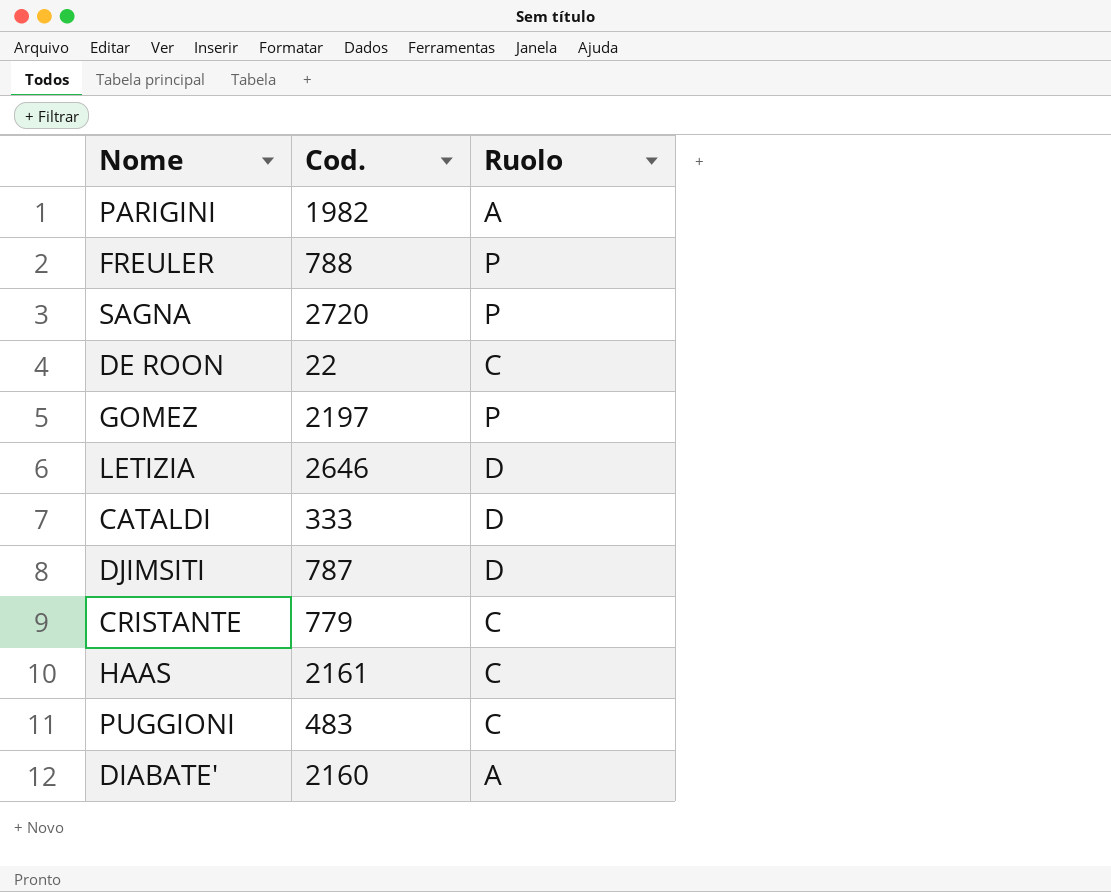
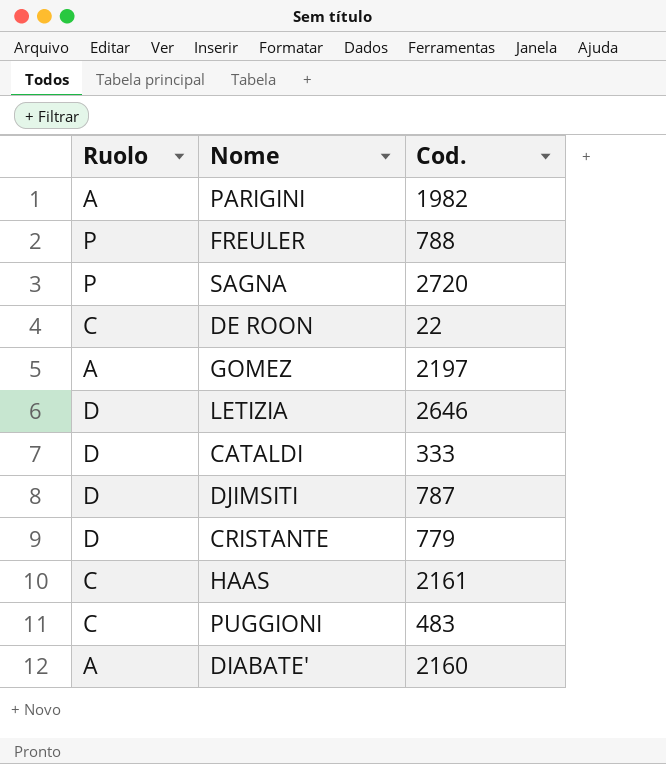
column Ruolo | position: 3 -> 1
GOMEZ | Ruolo: P -> A
CRISTANTE | Ruolo: C -> D

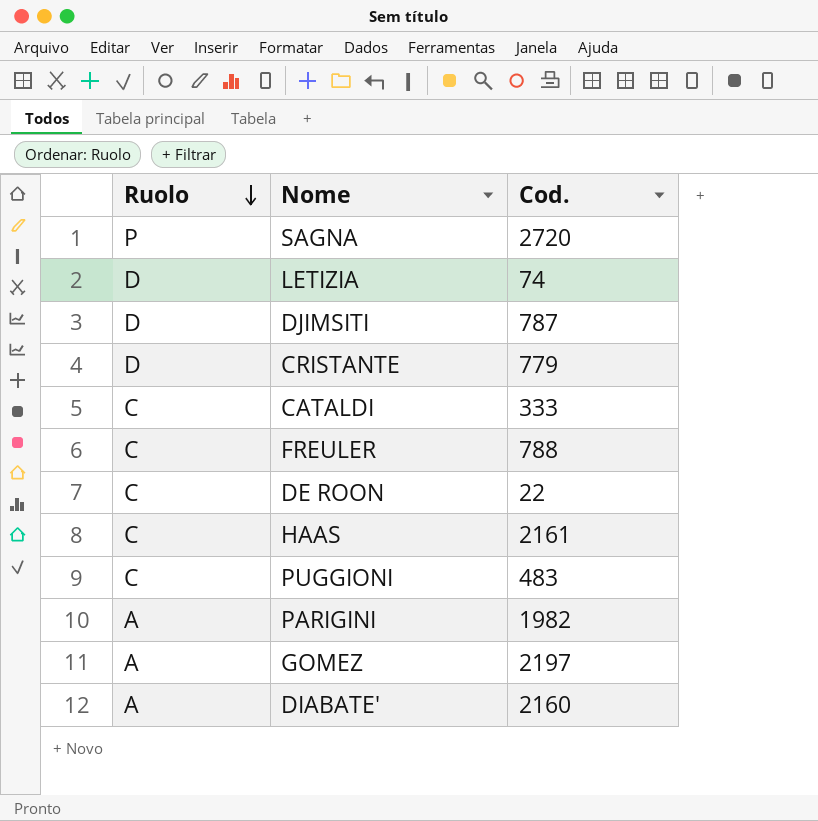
row order: none -> Ruolo descending
LETIZIA | Cod.: 2646 -> 74
CATALDI | Ruolo: D -> C
FREULER | Ruolo: P -> C

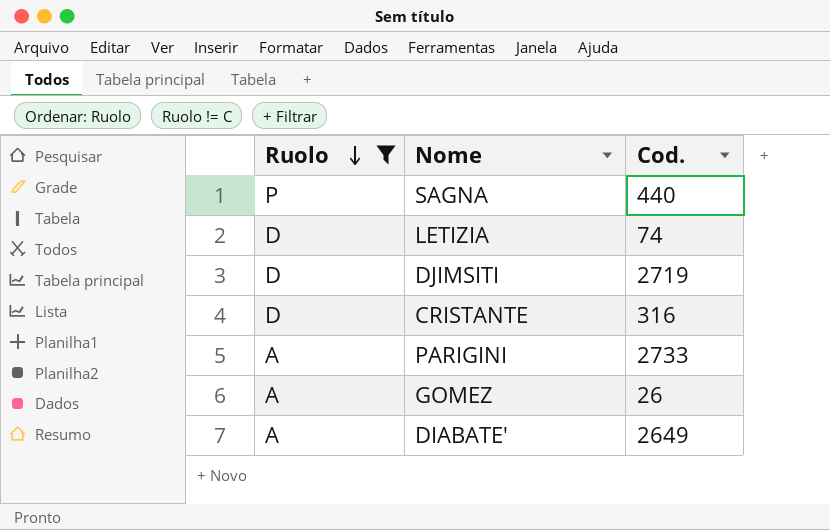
filter: none -> Ruolo != C
SAGNA | Cod.: 2720 -> 440
DJIMSITI | Cod.: 787 -> 2719
CRISTANTE | Cod.: 779 -> 316
PARIGINI | Cod.: 1982 -> 2733
GOMEZ | Cod.: 2197 -> 26
DIABATE' | Cod.: 2160 -> 2649

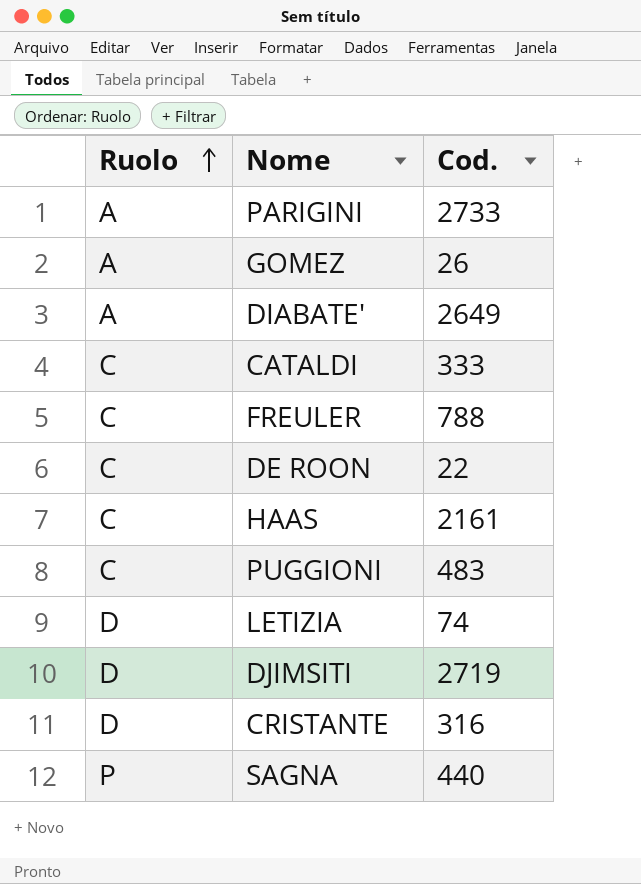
filter: Ruolo != C -> none
row order: Ruolo descending -> Ruolo ascending

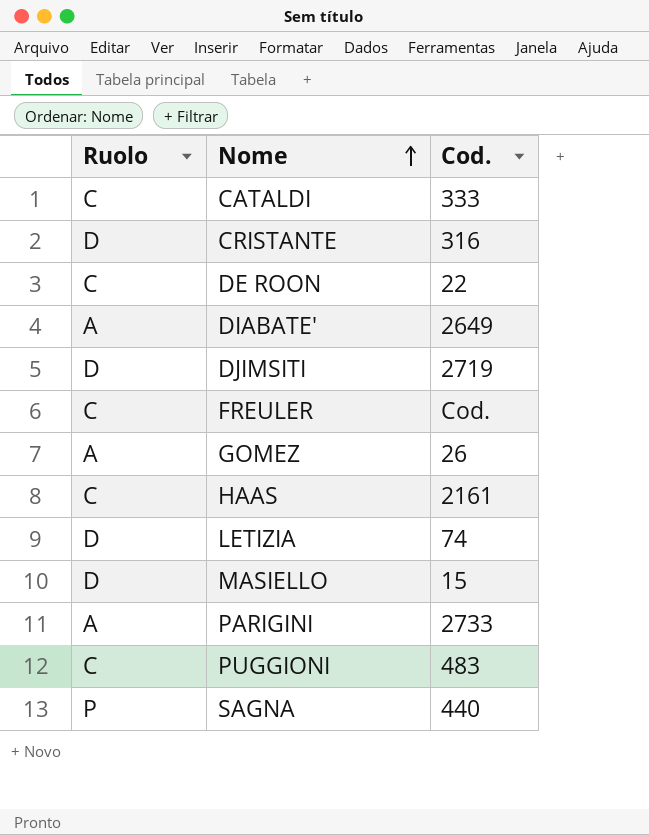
row order: Ruolo ascending -> Nome ascending
FREULER | Cod.: 788 -> Cod.
row MASIELLO: none -> D | 15

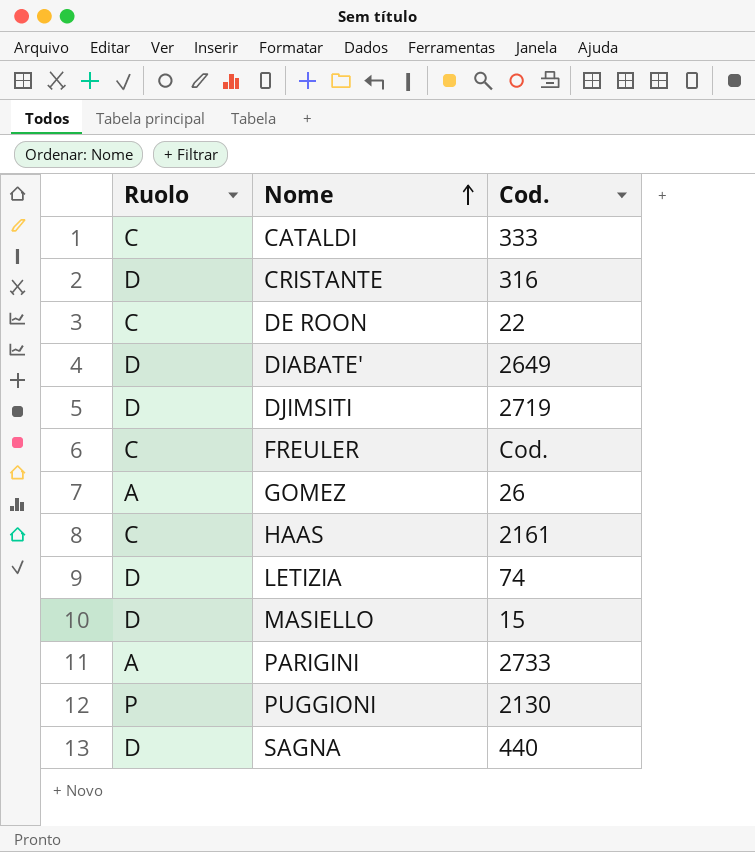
DIABATE' | Ruolo: A -> D
PUGGIONI | Ruolo: C -> P
PUGGIONI | Cod.: 483 -> 2130
SAGNA | Ruolo: P -> D

